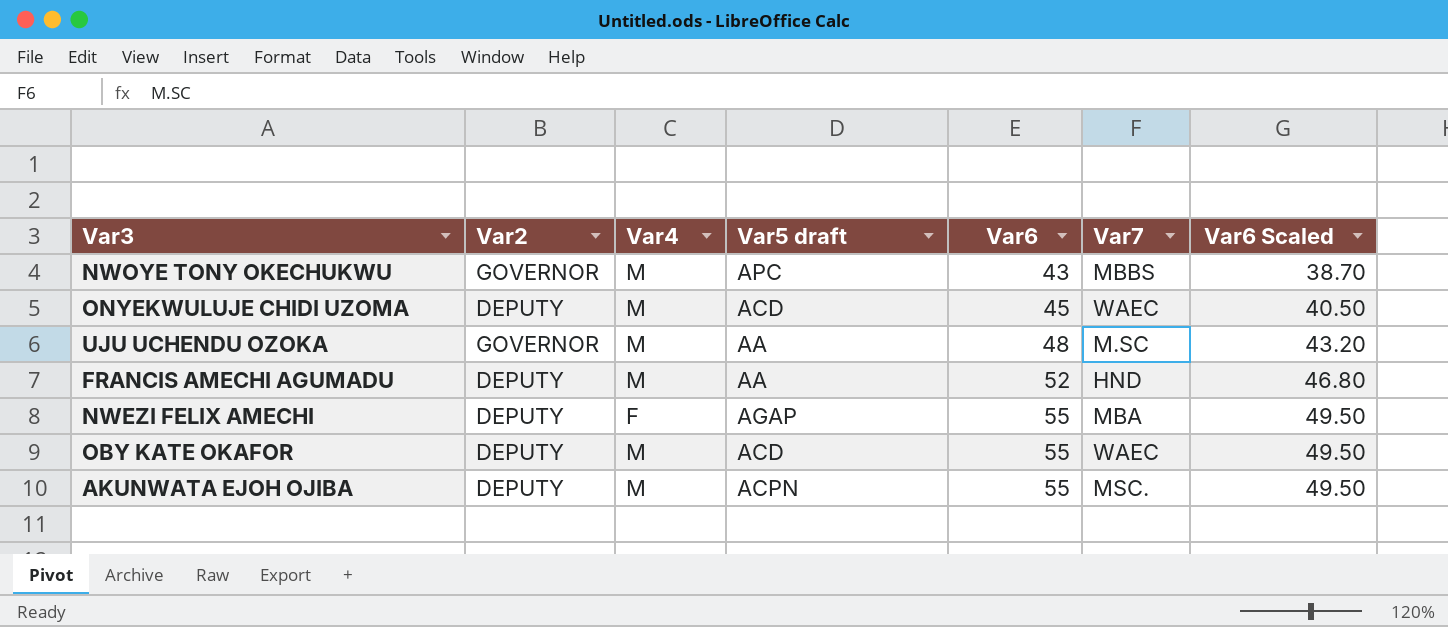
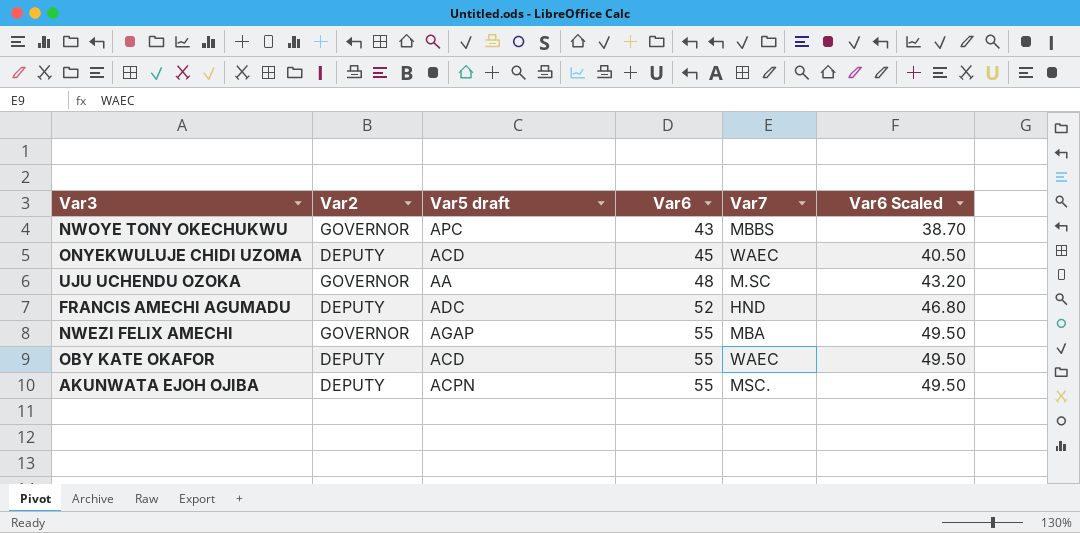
column Var4 | position: 3 -> none
FRANCIS AMECHI AGUMADU | Var5 draft: AA -> ADC
NWEZI FELIX AMECHI | Var2: DEPUTY -> GOVERNOR

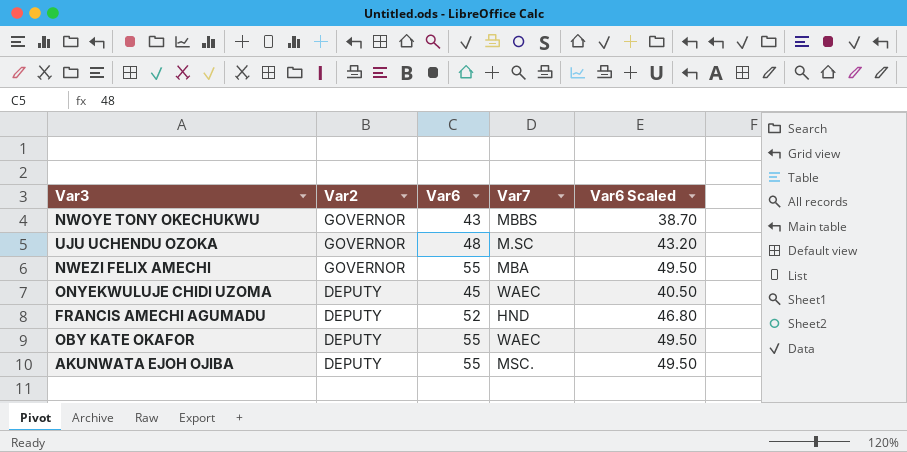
row order: Var6 ascending -> Var2 descending
column Var5 draft | position: 3 -> none

